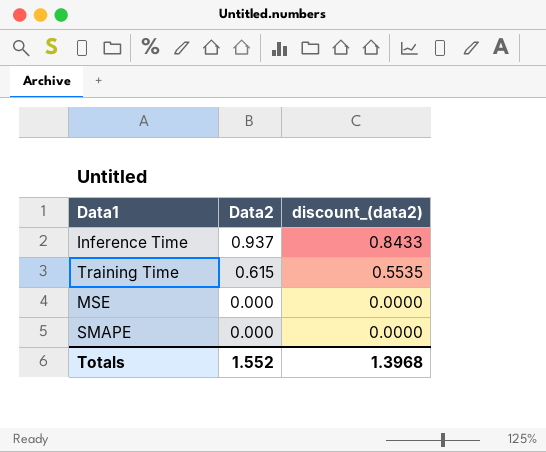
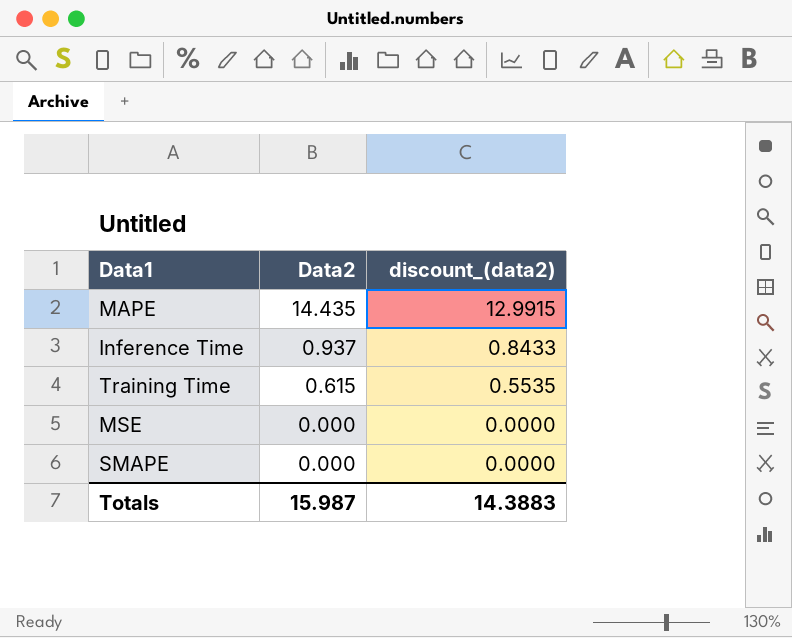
row MAPE: none -> 14.435 | 12.9915
Totals | Data2: 1.552 -> 15.987
Totals | discount_(data2): 1.3968 -> 14.3883

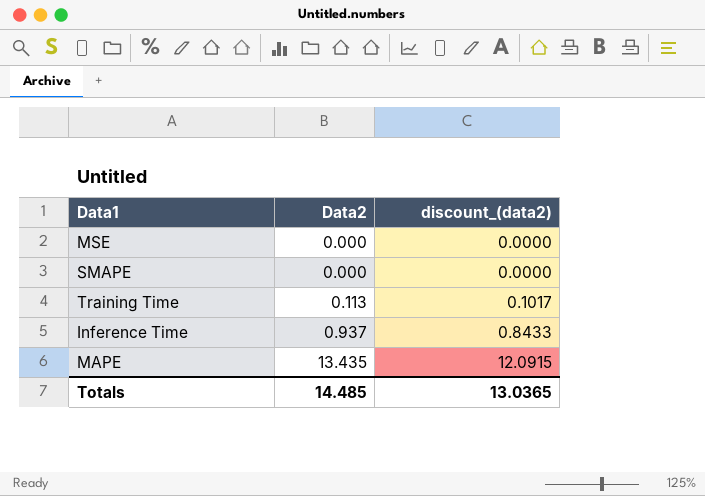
row order: Data2 descending -> Data2 ascending
Training Time | Data2: 0.615 -> 0.113
Training Time | discount_(data2): 0.5535 -> 0.1017
MAPE | Data2: 14.435 -> 13.435
MAPE | discount_(data2): 12.9915 -> 12.0915
Totals | Data2: 15.987 -> 14.485
Totals | discount_(data2): 14.3883 -> 13.0365

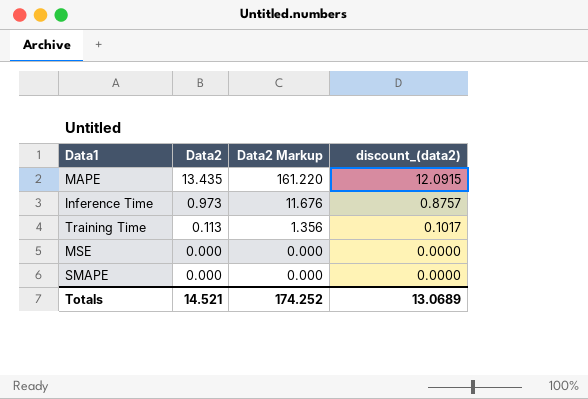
row order: Data2 ascending -> Data2 descending
column Data2 Markup | formula: none -> [Data2] * 12
Inference Time | Data2: 0.937 -> 0.973
Inference Time | discount_(data2): 0.8433 -> 0.8757
Totals | Data2: 14.485 -> 14.521
Totals | discount_(data2): 13.0365 -> 13.0689

